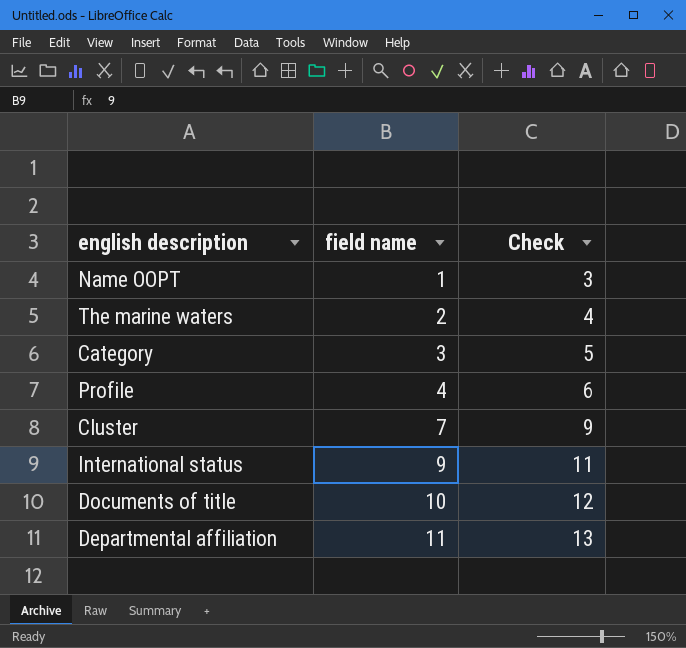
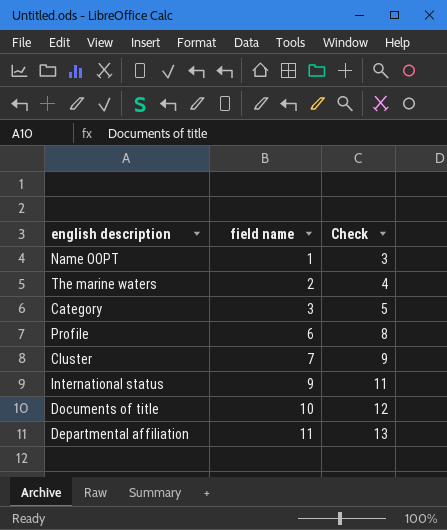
Profile | field name: 4 -> 6
Profile | Check: 6 -> 8

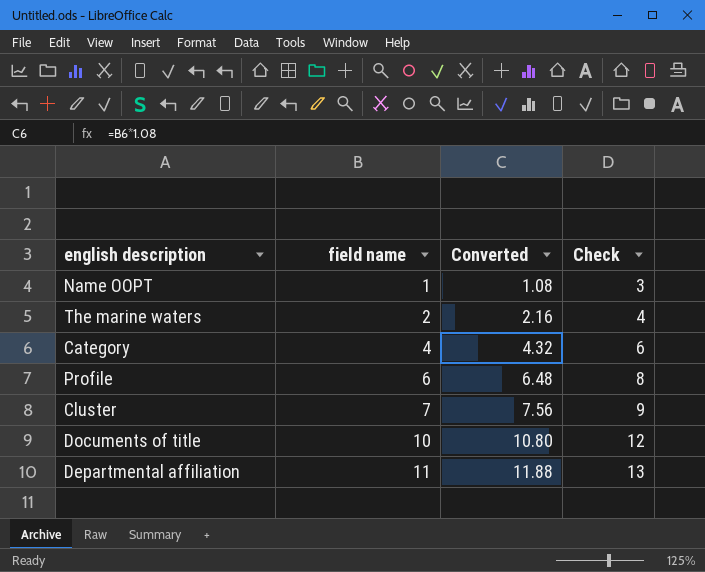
column Converted | formula: none -> [field name] * 1.08
row International status: 9 | 11 -> none
Category | field name: 3 -> 4
Category | Check: 5 -> 6

